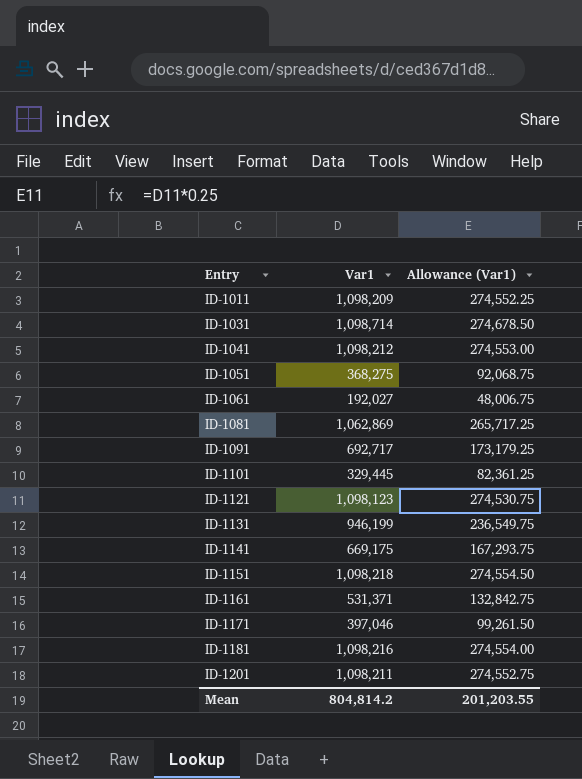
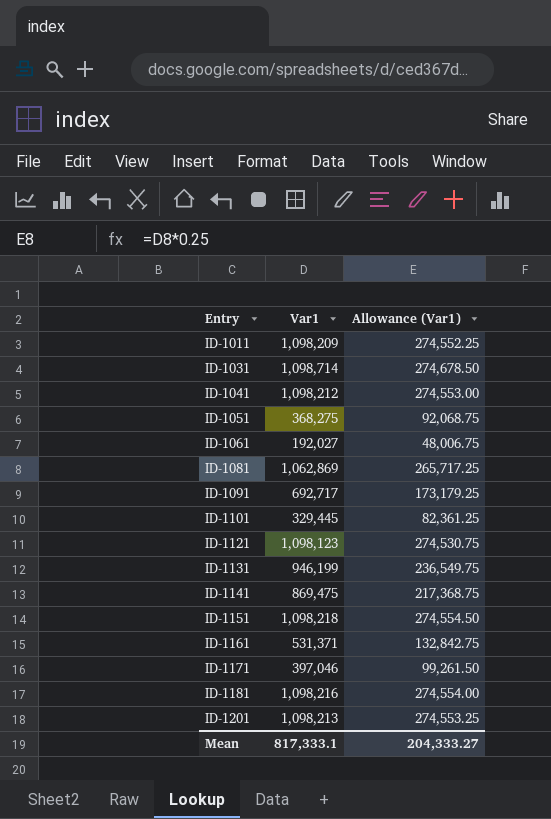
ID-1141 | Var1: 669,175 -> 869,475
ID-1141 | Allowance (Var1): 167,293.75 -> 217,368.75
ID-1201 | Var1: 1,098,211 -> 1,098,213
ID-1201 | Allowance (Var1): 274,552.75 -> 274,553.25
Mean | Var1: 804,814.2 -> 817,333.1
Mean | Allowance (Var1): 201,203.55 -> 204,333.27

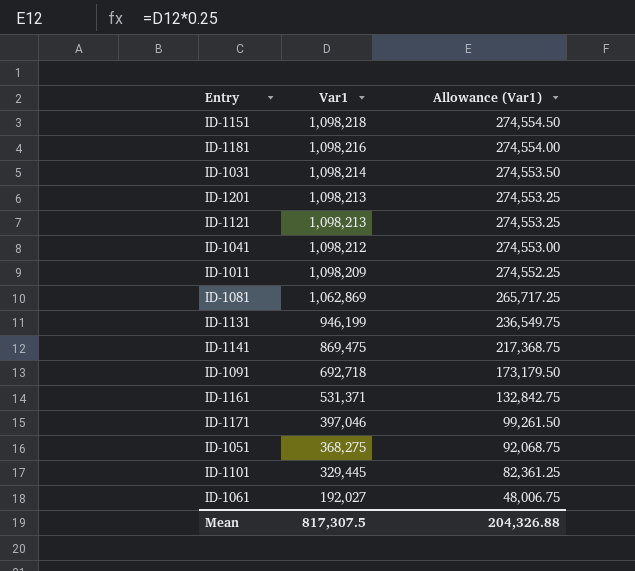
row order: Entry ascending -> Var1 descending
ID-1031 | Var1: 1,098,714 -> 1,098,214
ID-1031 | Allowance (Var1): 274,678.50 -> 274,553.50
ID-1121 | Var1: 1,098,123 -> 1,098,213
ID-1121 | Allowance (Var1): 274,530.75 -> 274,553.25
ID-1091 | Var1: 692,717 -> 692,718
ID-1091 | Allowance (Var1): 173,179.25 -> 173,179.50
Mean | Var1: 817,333.1 -> 817,307.5
Mean | Allowance (Var1): 204,333.27 -> 204,326.88

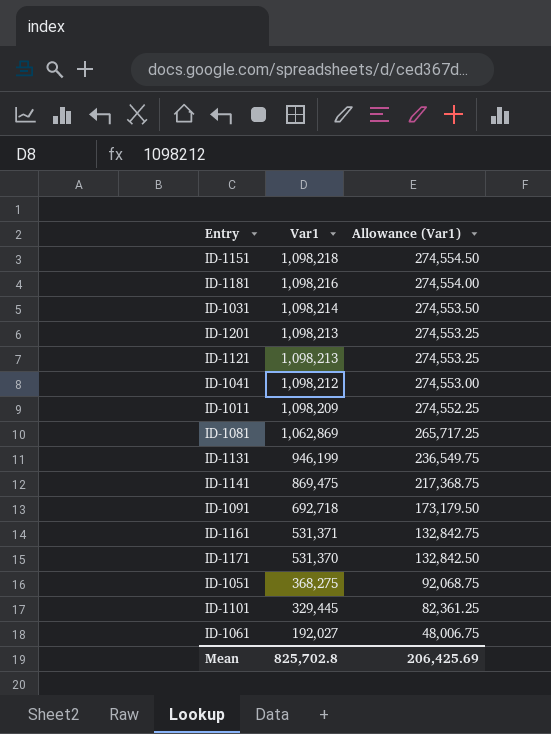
ID-1171 | Var1: 397,046 -> 531,370
ID-1171 | Allowance (Var1): 99,261.50 -> 132,842.50
Mean | Var1: 817,307.5 -> 825,702.8
Mean | Allowance (Var1): 204,326.88 -> 206,425.69

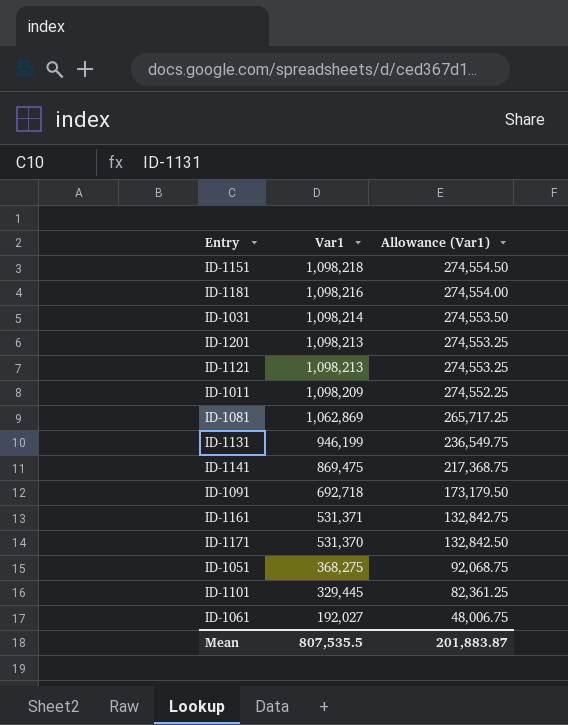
row ID-1041: 1,098,212 | 274,553.00 -> none
Mean | Var1: 825,702.8 -> 807,535.5
Mean | Allowance (Var1): 206,425.69 -> 201,883.87

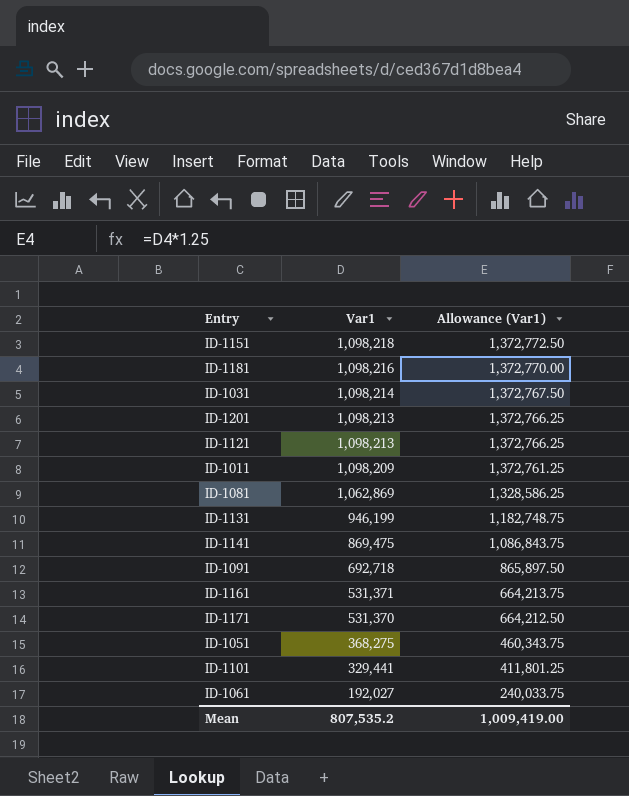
column Allowance (Var1) | formula: [Var1] * 0.25 -> [Var1] * 1.25
ID-1101 | Var1: 329,445 -> 329,441
Mean | Var1: 807,535.5 -> 807,535.2
Mean | Allowance (Var1): 201,883.87 -> 1,009,419.00

